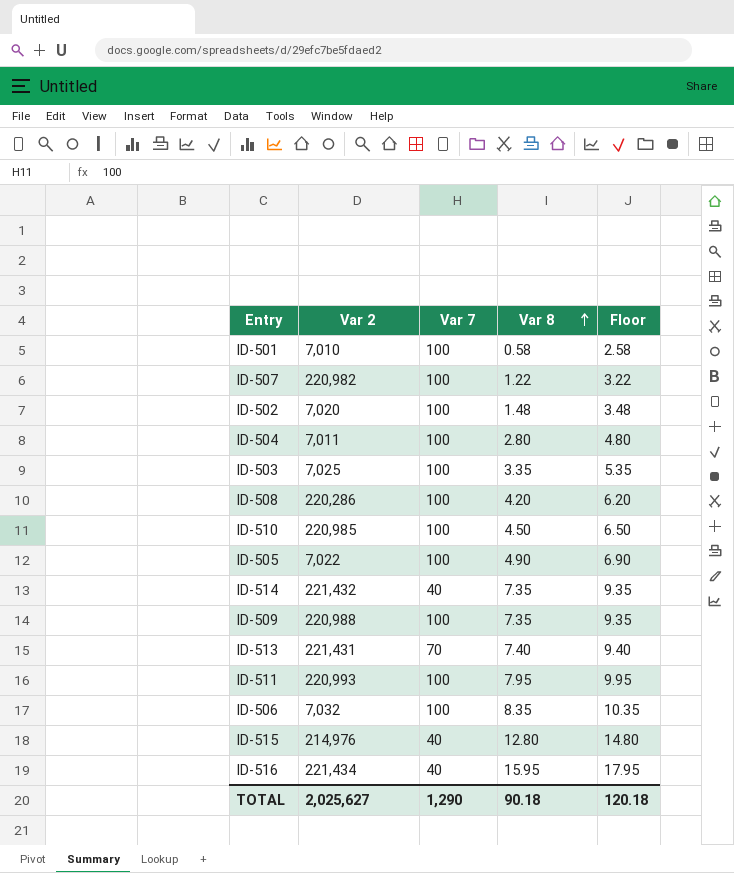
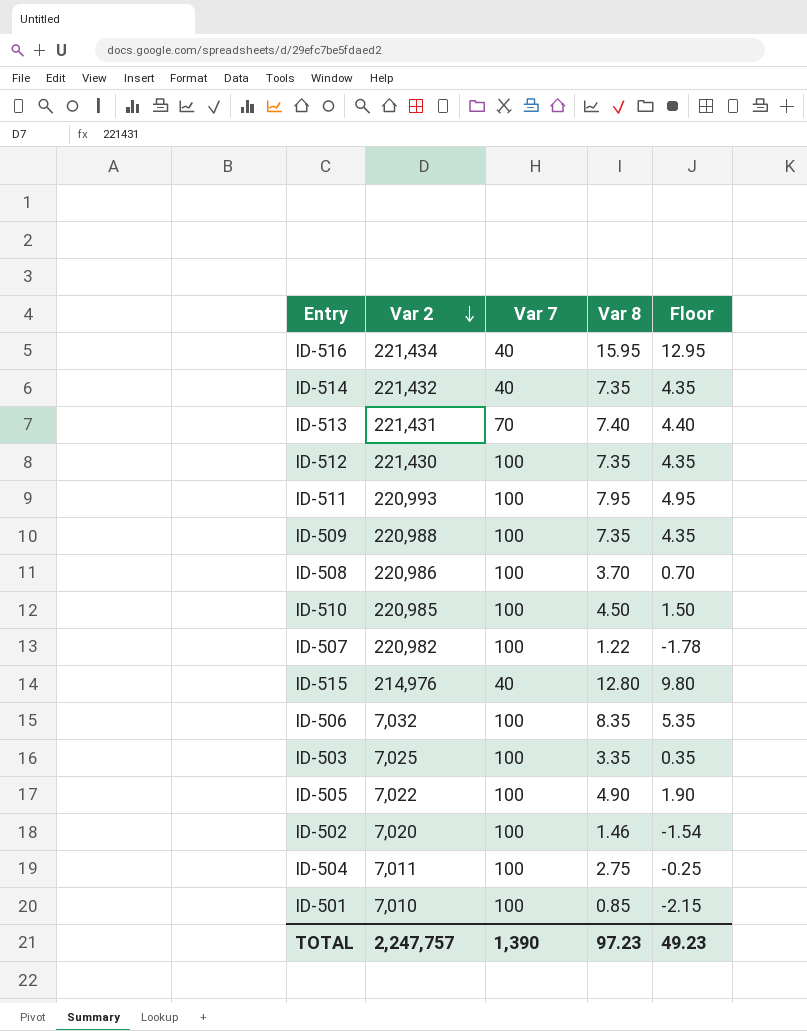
row order: Var 8 ascending -> Var 2 descending
column Floor | formula: [Var 8] + 2 -> [Var 8] - 3
row ID-512: none -> 221,430 | 100 | 7.35 | 4.35
ID-508 | Var 2: 220,286 -> 220,986
ID-508 | Var 8: 4.20 -> 3.70
ID-502 | Var 8: 1.48 -> 1.46
ID-504 | Var 8: 2.80 -> 2.75
ID-501 | Var 8: 0.58 -> 0.85
TOTAL | Var 2: 2,025,627 -> 2,247,757
TOTAL | Var 7: 1,290 -> 1,390
TOTAL | Var 8: 90.18 -> 97.23
TOTAL | Floor: 120.18 -> 49.23

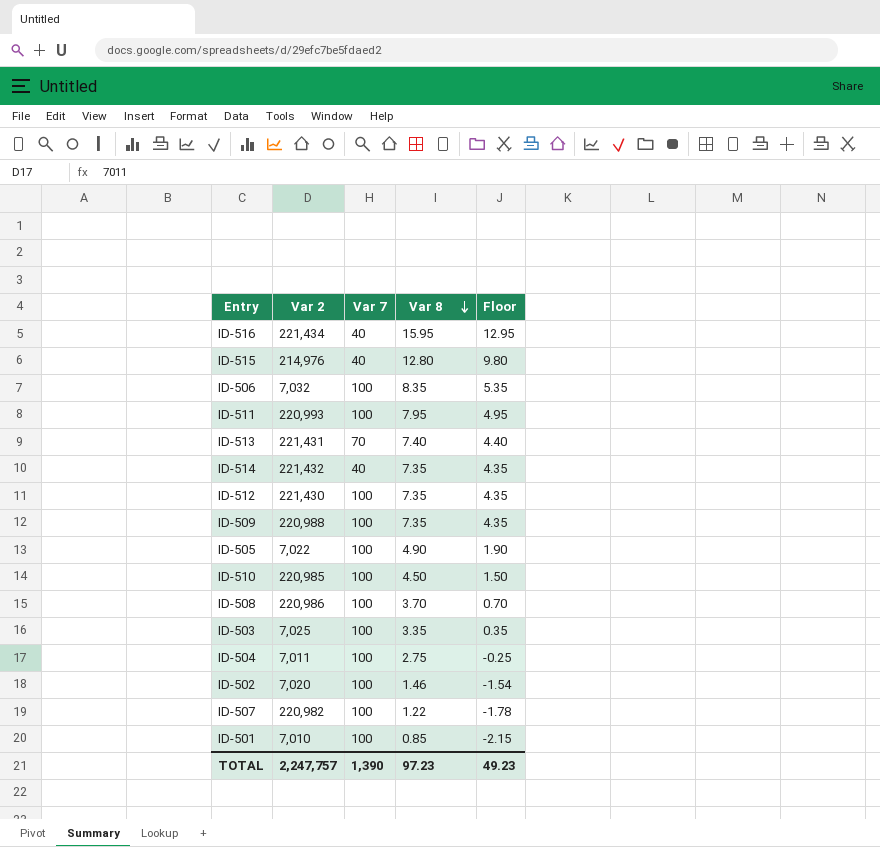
row order: Var 2 descending -> Var 8 descending

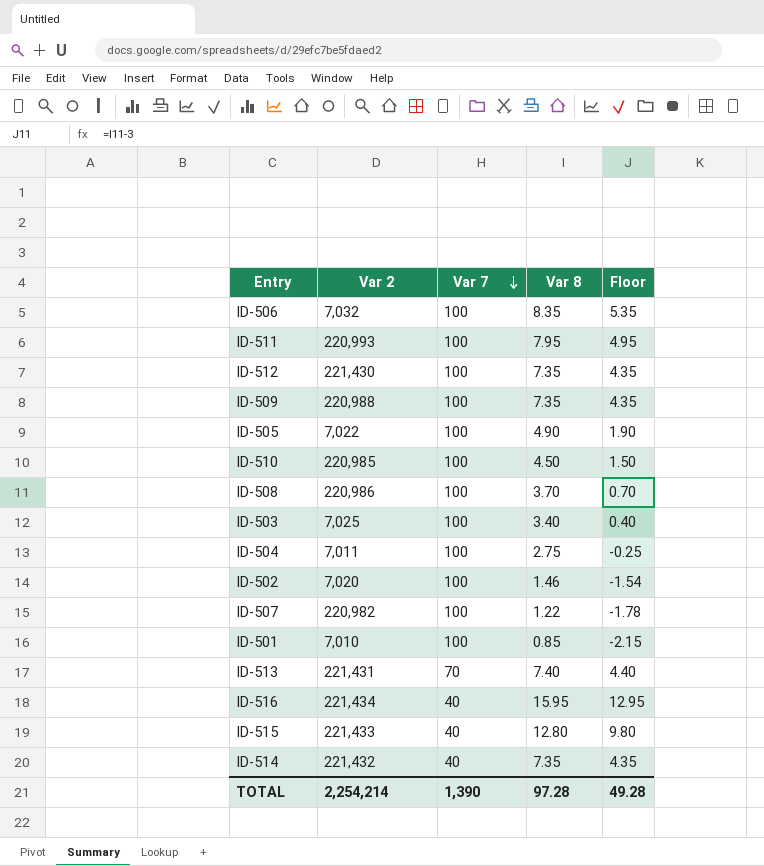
row order: Var 8 descending -> Var 7 descending
ID-503 | Var 8: 3.35 -> 3.40
ID-503 | Floor: 0.35 -> 0.40
ID-515 | Var 2: 214,976 -> 221,433
TOTAL | Var 2: 2,247,757 -> 2,254,214
TOTAL | Var 8: 97.23 -> 97.28
TOTAL | Floor: 49.23 -> 49.28

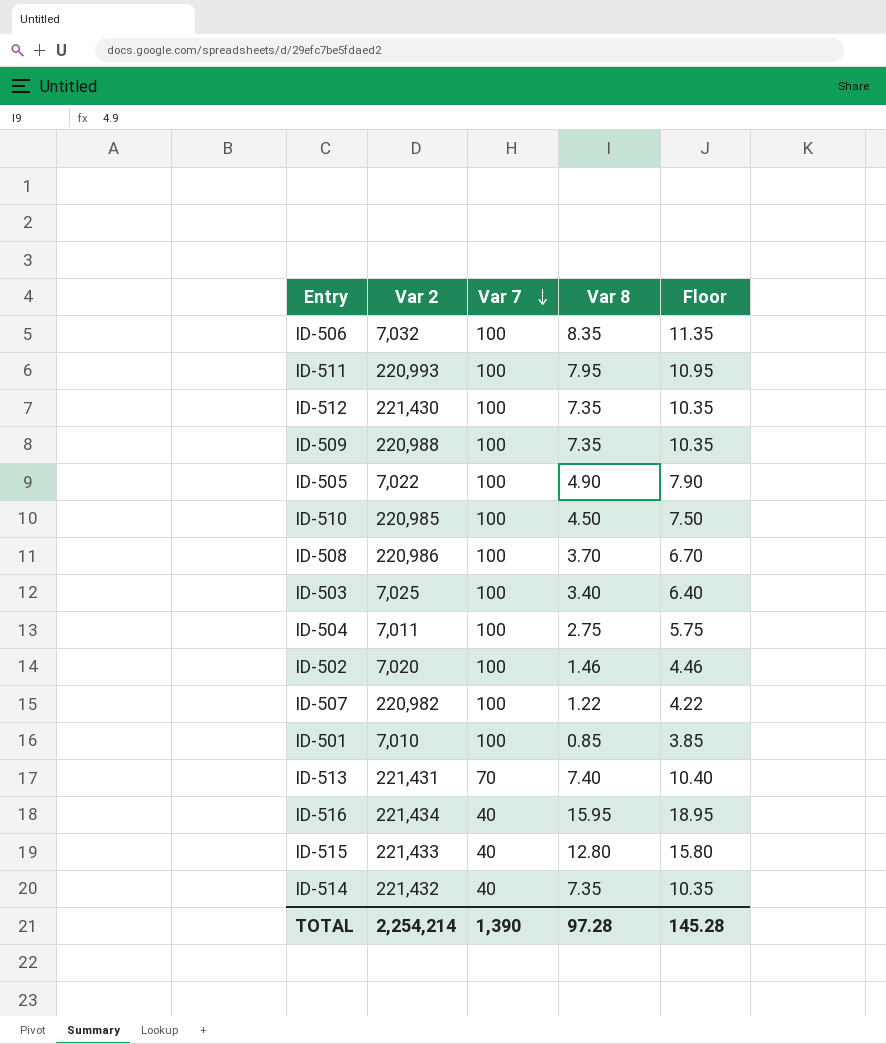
column Floor | formula: [Var 8] - 3 -> [Var 8] + 3
TOTAL | Floor: 49.28 -> 145.28

